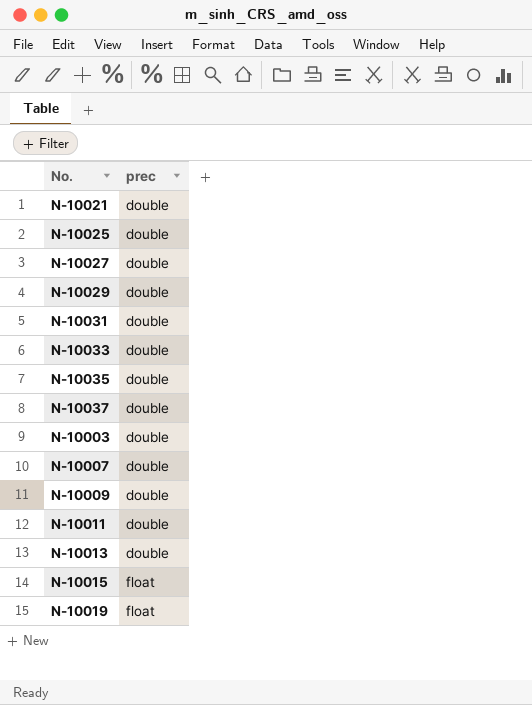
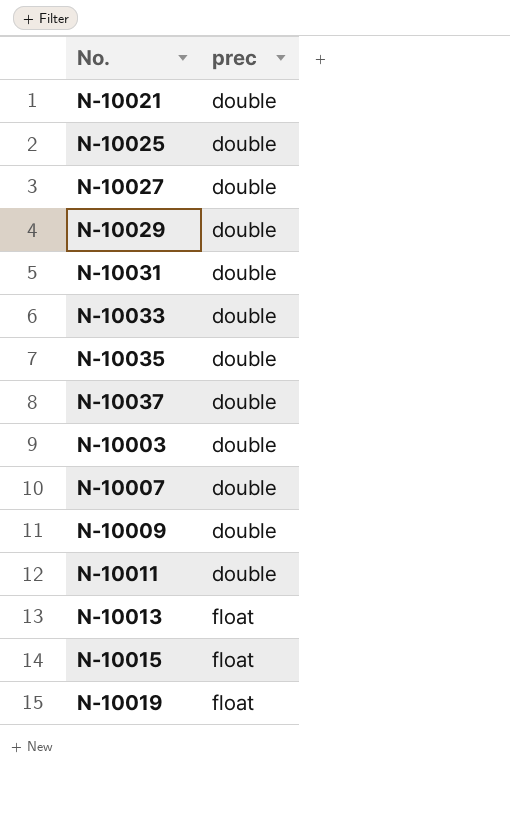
N-10013 | prec: double -> float

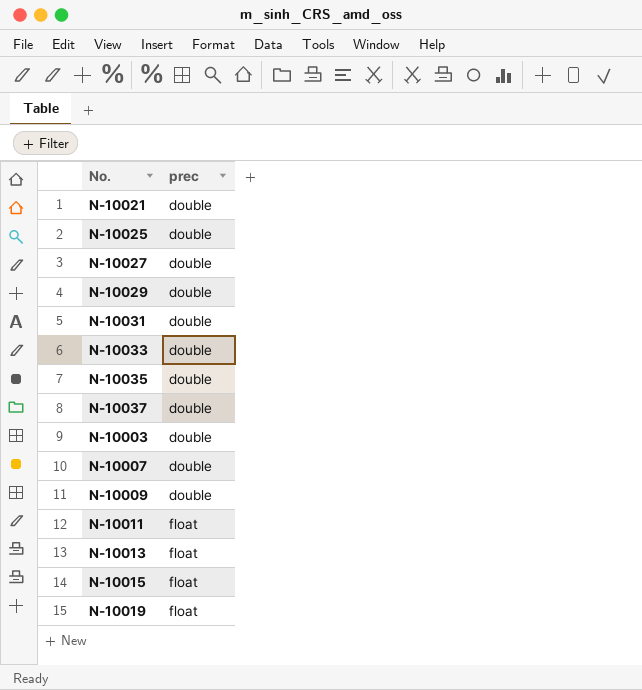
N-10011 | prec: double -> float

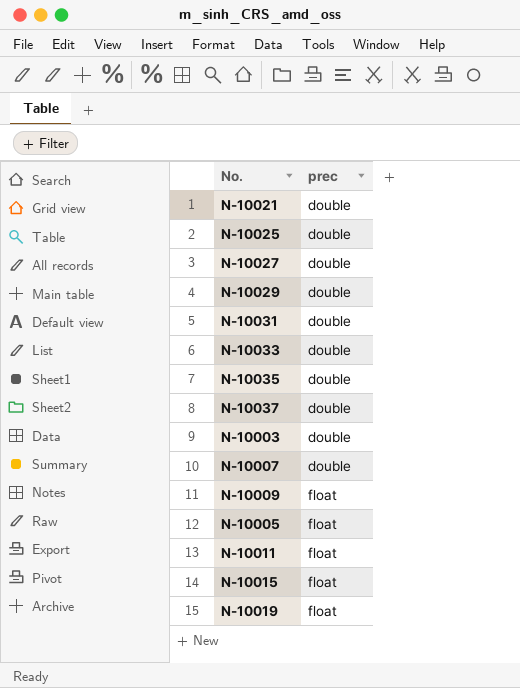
row N-10013: float -> none
N-10009 | prec: double -> float
row N-10005: none -> float

